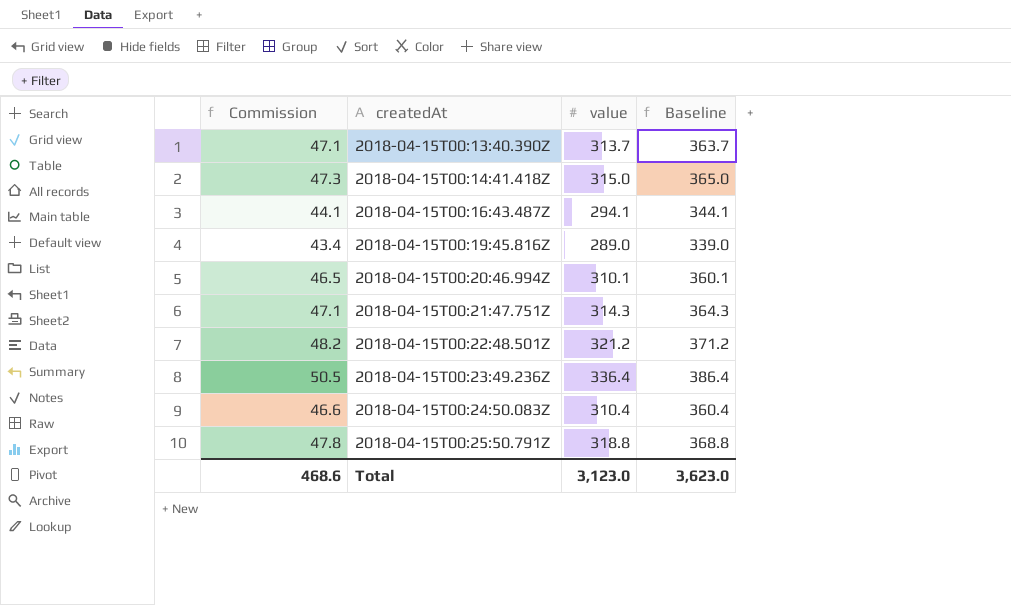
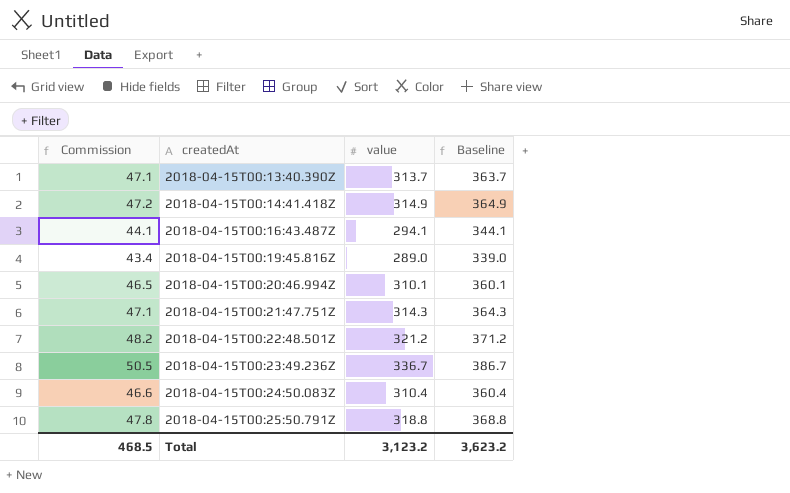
2018-04-15T00:14:41.418Z | Commission: 47.3 -> 47.2
2018-04-15T00:14:41.418Z | value: 315.0 -> 314.9
2018-04-15T00:14:41.418Z | Baseline: 365.0 -> 364.9
2018-04-15T00:23:49.236Z | value: 336.4 -> 336.7
2018-04-15T00:23:49.236Z | Baseline: 386.4 -> 386.7
Total | Commission: 468.6 -> 468.5
Total | value: 3,123.0 -> 3,123.2
Total | Baseline: 3,623.0 -> 3,623.2

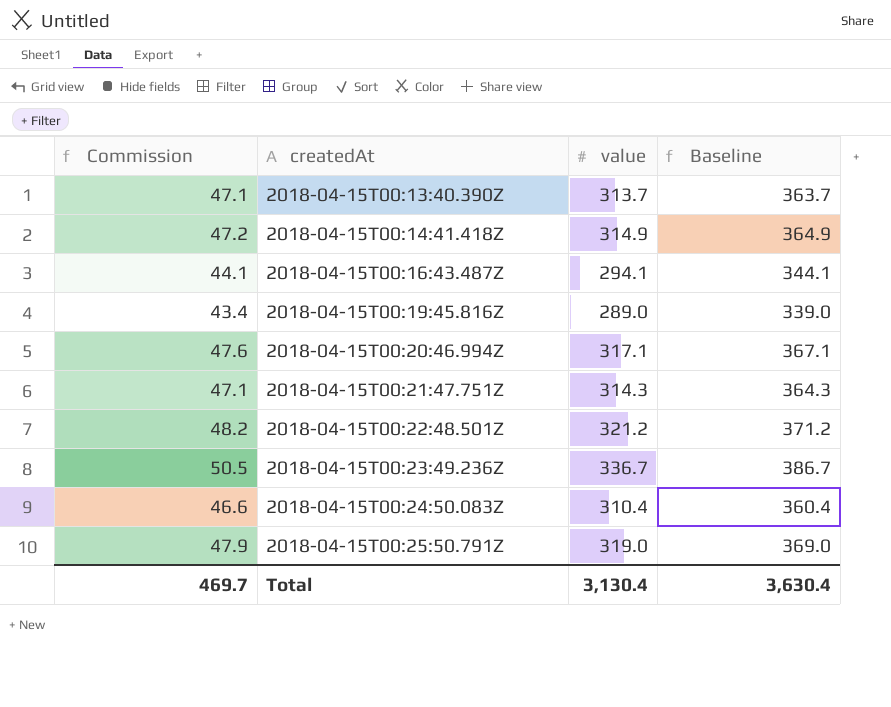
2018-04-15T00:20:46.994Z | Commission: 46.5 -> 47.6
2018-04-15T00:20:46.994Z | value: 310.1 -> 317.1
2018-04-15T00:20:46.994Z | Baseline: 360.1 -> 367.1
2018-04-15T00:25:50.791Z | Commission: 47.8 -> 47.9
2018-04-15T00:25:50.791Z | value: 318.8 -> 319.0
2018-04-15T00:25:50.791Z | Baseline: 368.8 -> 369.0
Total | Commission: 468.5 -> 469.7
Total | value: 3,123.2 -> 3,130.4
Total | Baseline: 3,623.2 -> 3,630.4

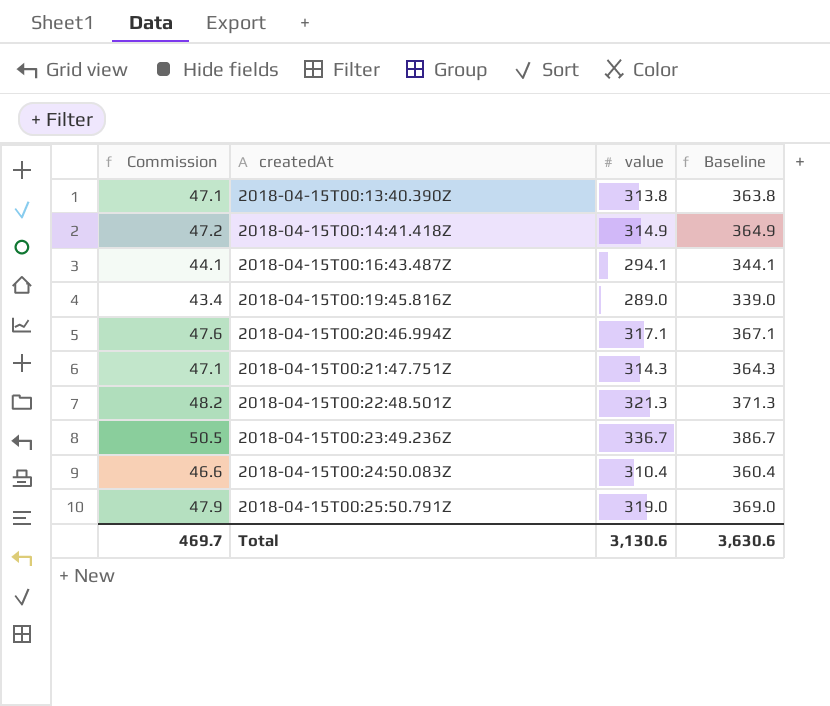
2018-04-15T00:13:40.390Z | value: 313.7 -> 313.8
2018-04-15T00:13:40.390Z | Baseline: 363.7 -> 363.8
2018-04-15T00:22:48.501Z | value: 321.2 -> 321.3
2018-04-15T00:22:48.501Z | Baseline: 371.2 -> 371.3
Total | value: 3,130.4 -> 3,130.6
Total | Baseline: 3,630.4 -> 3,630.6

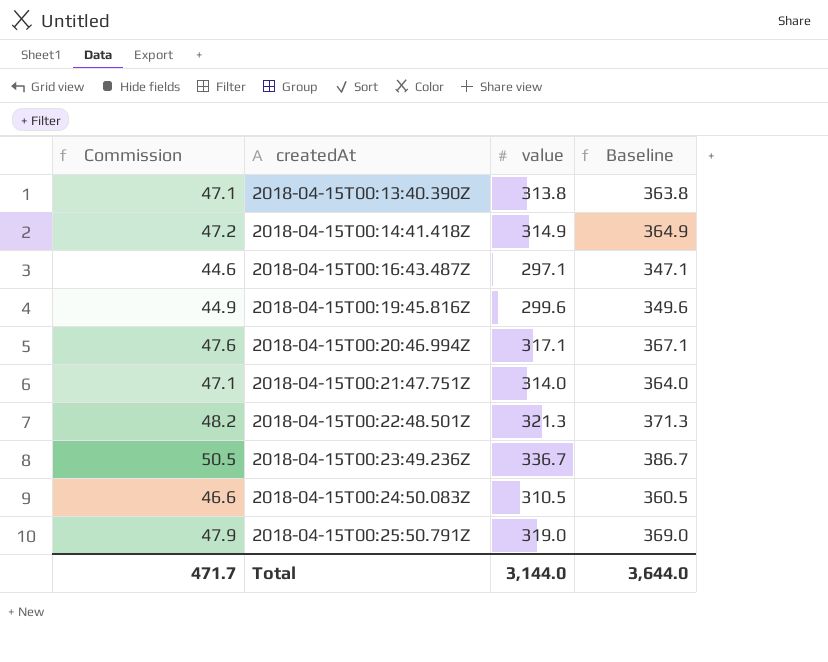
2018-04-15T00:16:43.487Z | Commission: 44.1 -> 44.6
2018-04-15T00:16:43.487Z | value: 294.1 -> 297.1
2018-04-15T00:16:43.487Z | Baseline: 344.1 -> 347.1
2018-04-15T00:19:45.816Z | Commission: 43.4 -> 44.9
2018-04-15T00:19:45.816Z | value: 289.0 -> 299.6
2018-04-15T00:19:45.816Z | Baseline: 339.0 -> 349.6
2018-04-15T00:21:47.751Z | value: 314.3 -> 314.0
2018-04-15T00:21:47.751Z | Baseline: 364.3 -> 364.0
2018-04-15T00:24:50.083Z | value: 310.4 -> 310.5
2018-04-15T00:24:50.083Z | Baseline: 360.4 -> 360.5
Total | Commission: 469.7 -> 471.7
Total | value: 3,130.6 -> 3,144.0
Total | Baseline: 3,630.6 -> 3,644.0

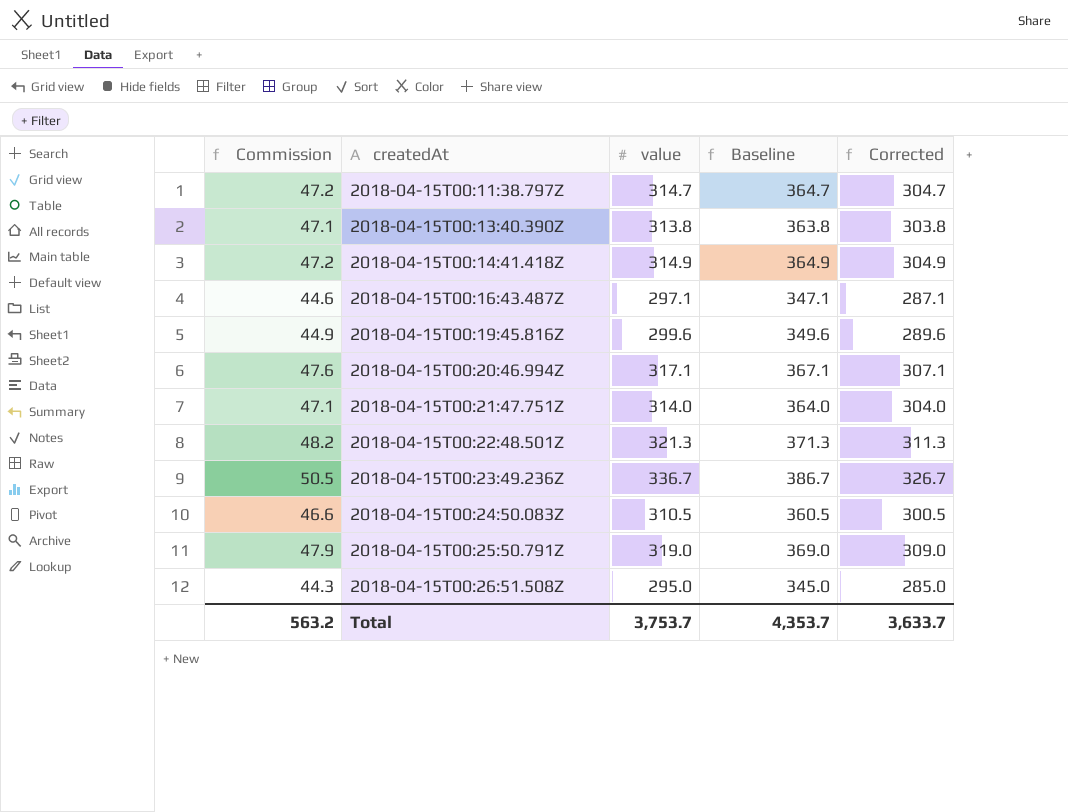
column Corrected | formula: none -> [value] - 10
row 2018-04-15T00:11:38.797Z: none -> 47.2 | 314.7 | 364.7 | 304.7
row 2018-04-15T00:26:51.508Z: none -> 44.3 | 295.0 | 345.0 | 285.0
Total | Commission: 471.7 -> 563.2
Total | value: 3,144.0 -> 3,753.7
Total | Baseline: 3,644.0 -> 4,353.7

